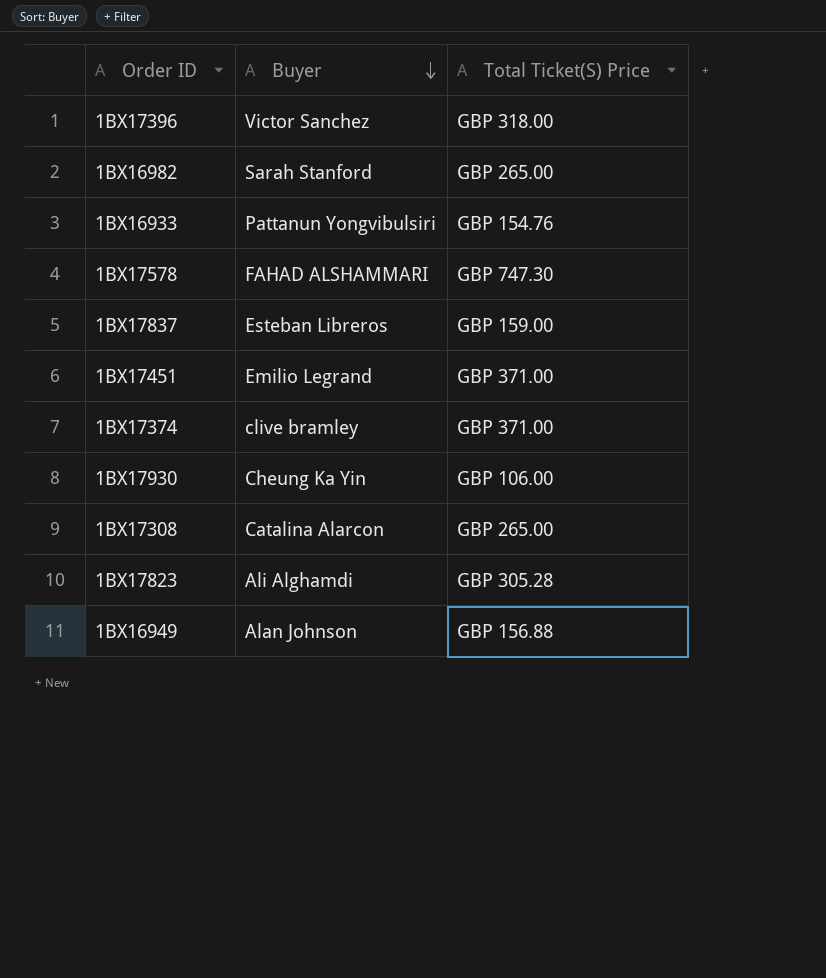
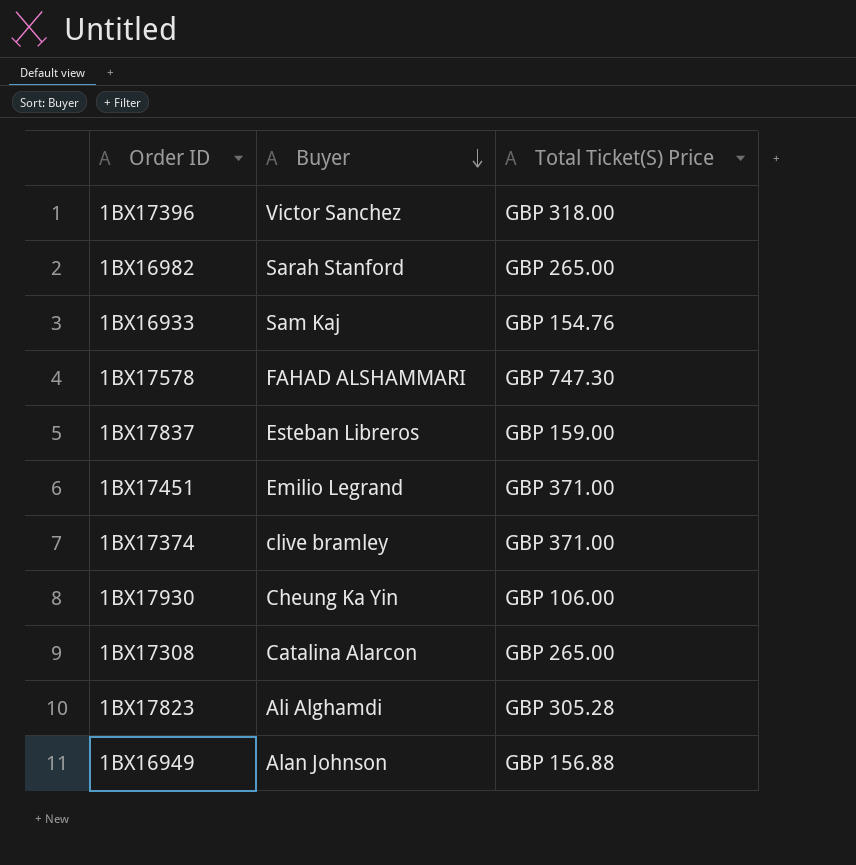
1BX16933 | Buyer: Pattanun Yongvibulsiri -> Sam Kaj

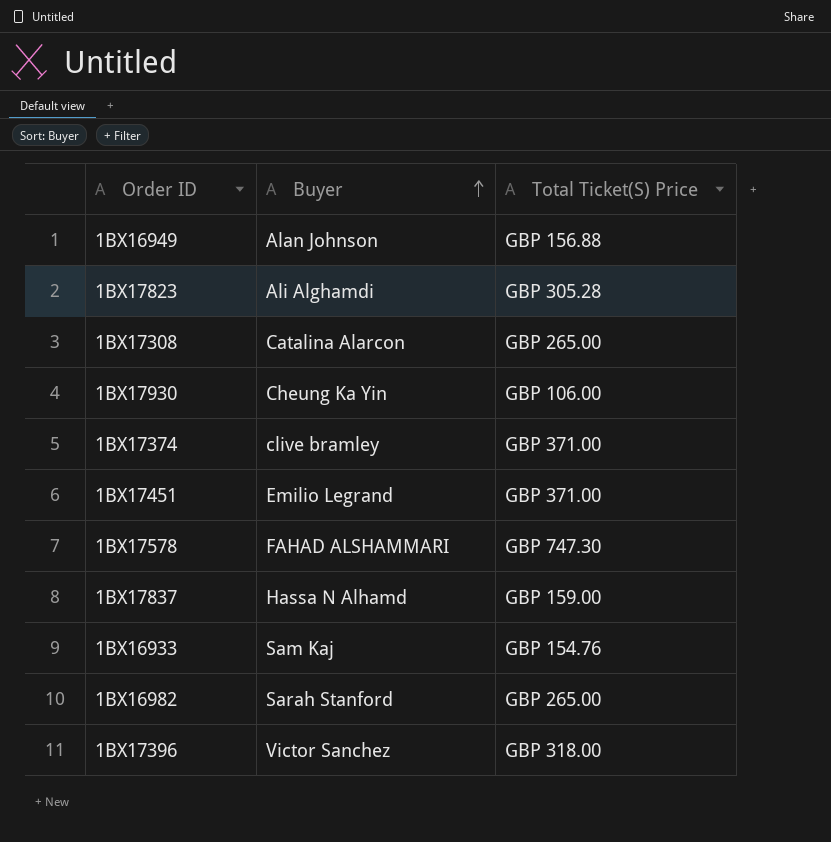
row order: Buyer descending -> Buyer ascending
1BX17837 | Buyer: Esteban Libreros -> Hassa N Alhamd

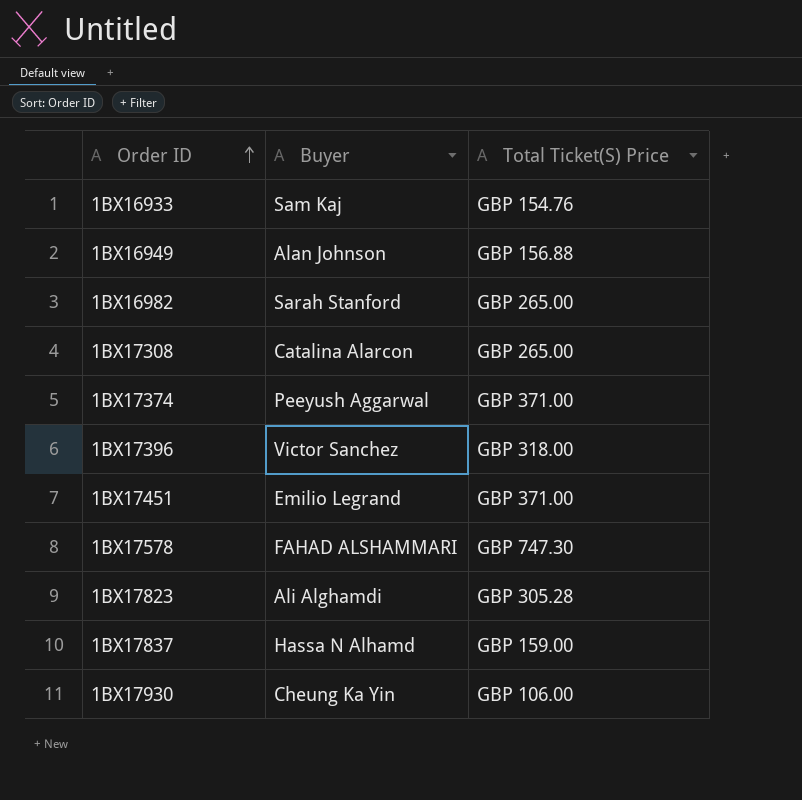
row order: Buyer ascending -> Order ID ascending
1BX17374 | Buyer: clive bramley -> Peeyush Aggarwal

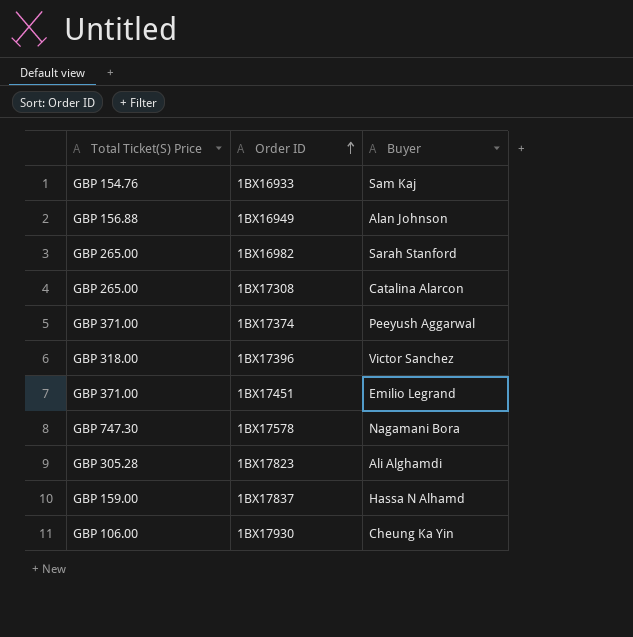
column Total Ticket(S) Price | position: 3 -> 1
1BX17578 | Buyer: FAHAD ALSHAMMARI -> Nagamani Bora

